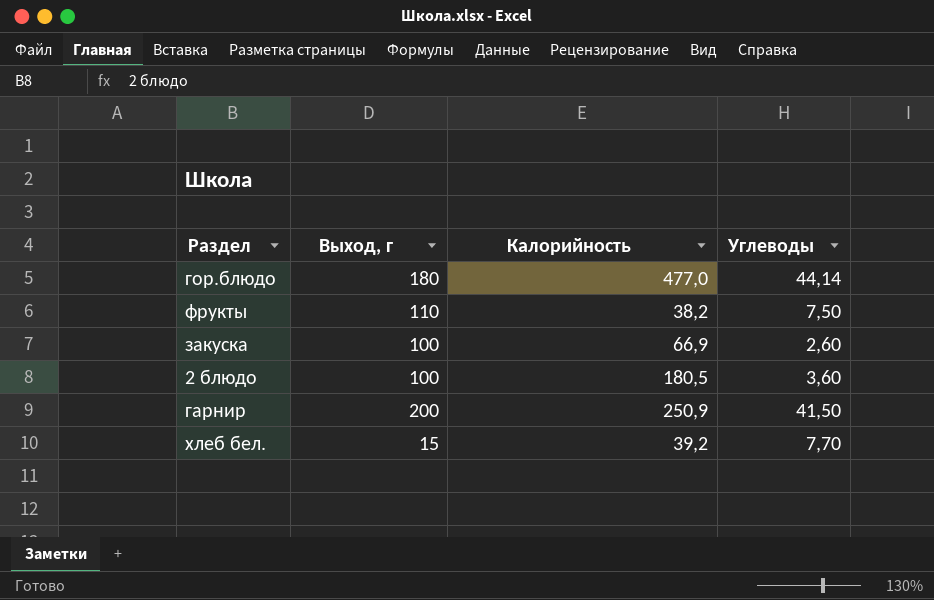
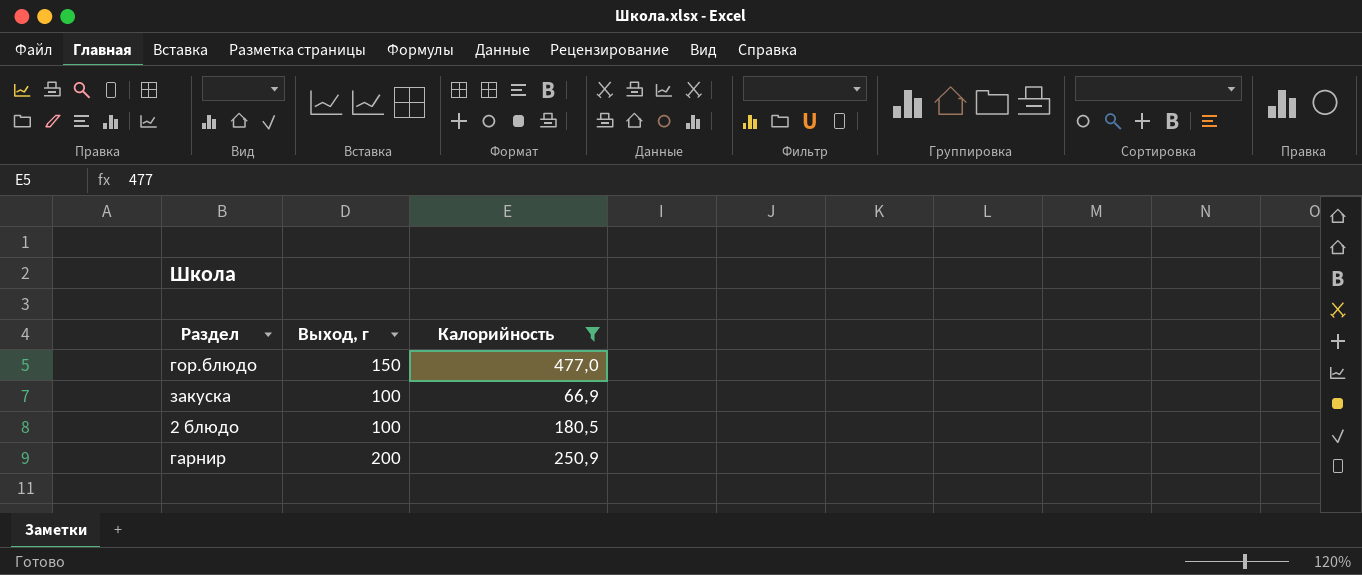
filter: none -> Калорийность >= 66,9
column Углеводы | position: 4 -> none
гор.блюдо | Выход, г: 180 -> 150

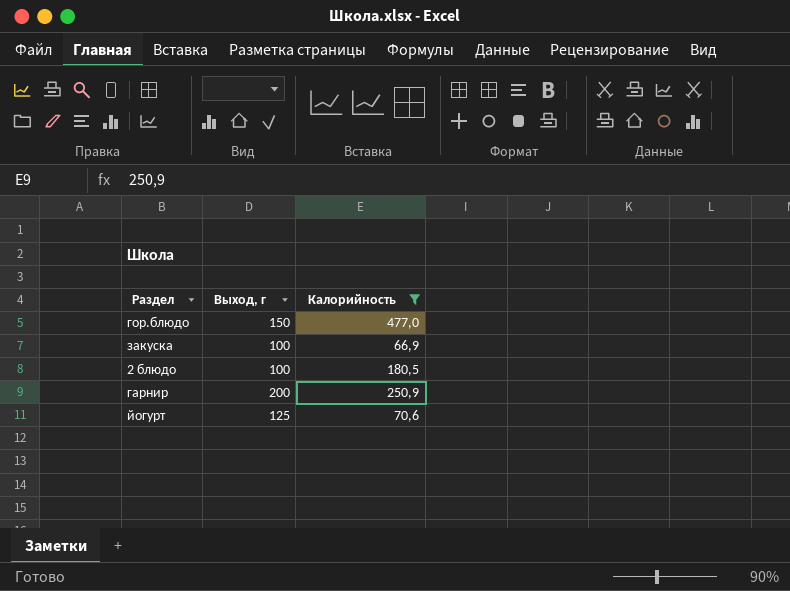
row йогурт: none -> 125 | 70,6

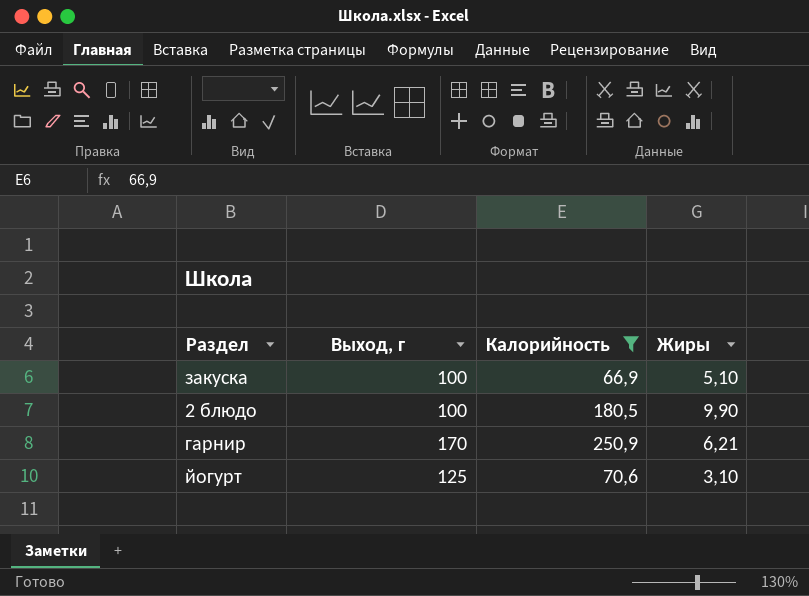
column Жиры | position: none -> 4
row гор.блюдо: 150 | 477,0 -> none
гарнир | Выход, г: 200 -> 170

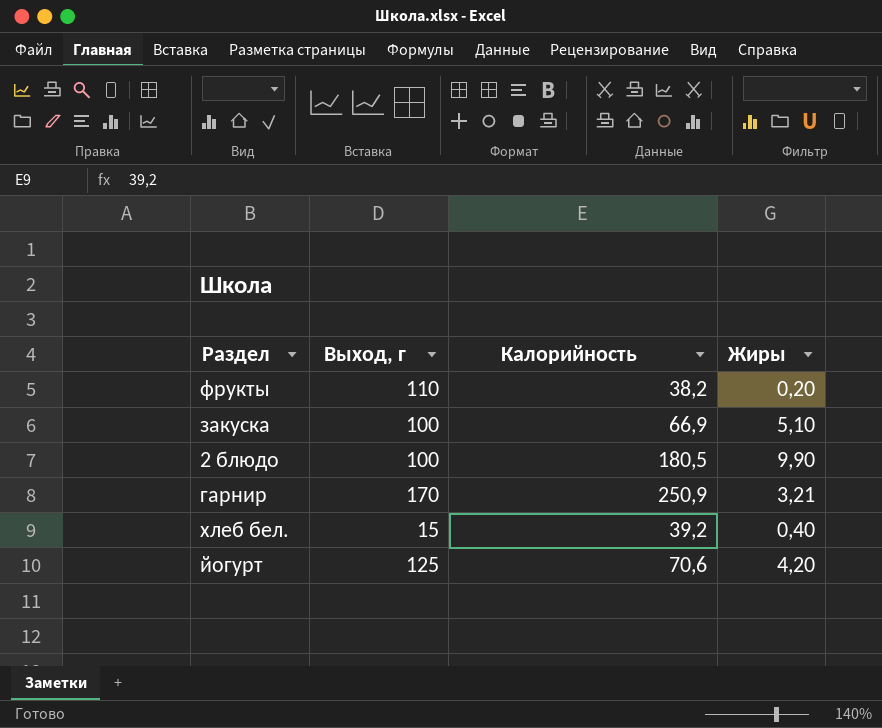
filter: Калорийность >= 66,9 -> none
гарнир | Жиры: 6,21 -> 3,21
йогурт | Жиры: 3,10 -> 4,20

